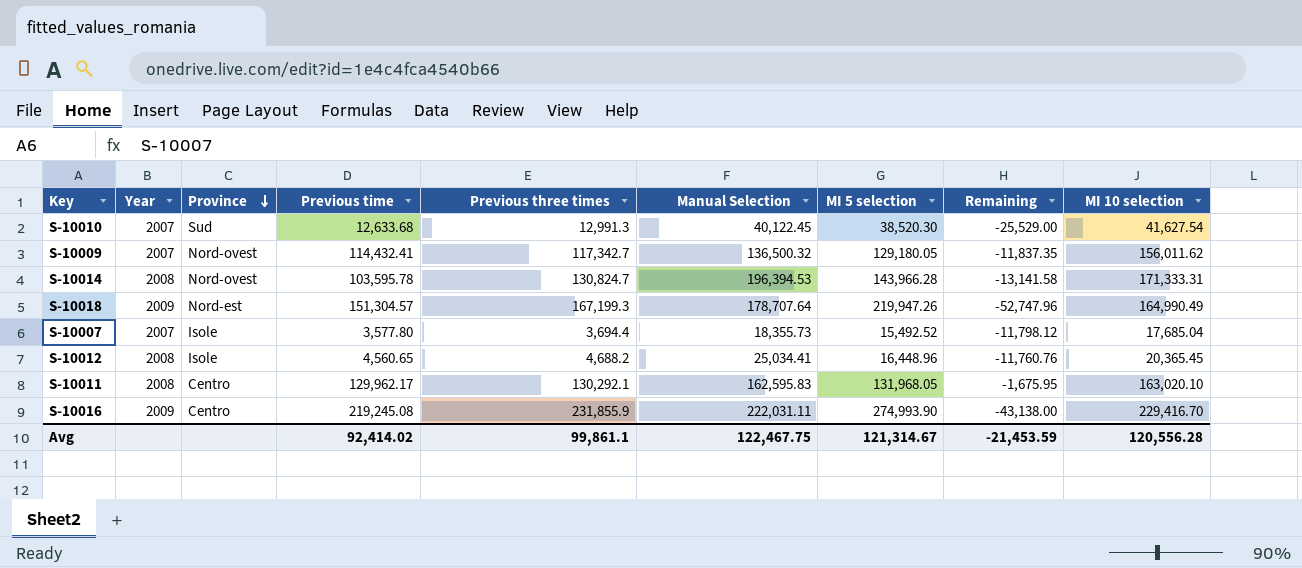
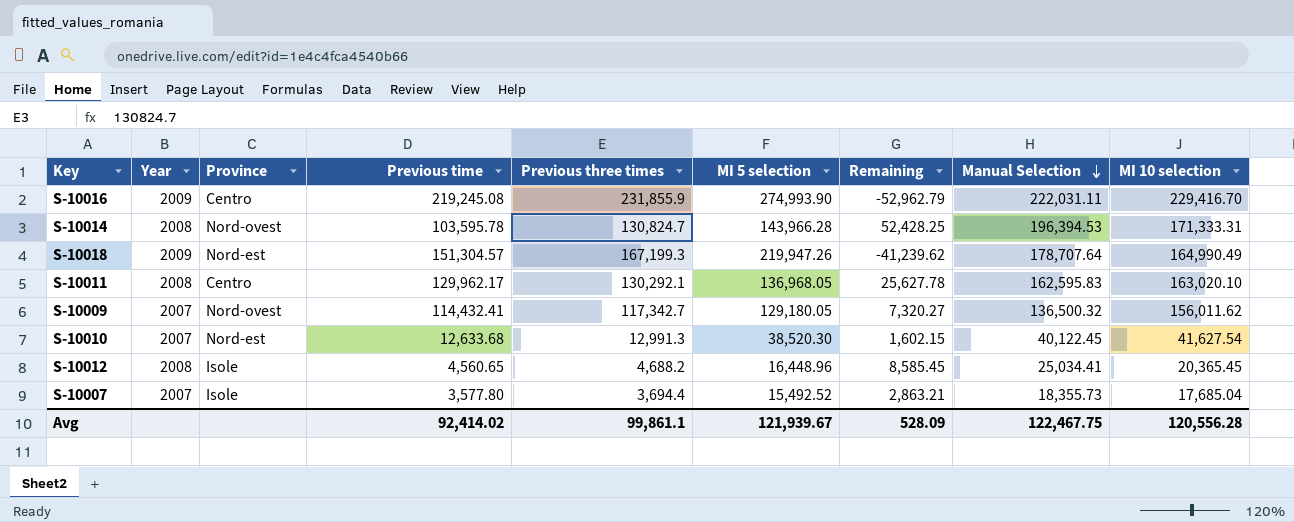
row order: Province descending -> Manual Selection descending
column Remaining | formula: [Previous three times] - [MI 5 selection] -> [Manual Selection] - [MI 5 selection]
column Manual Selection | position: 6 -> 8
S-10011 | MI 5 selection: 131,968.05 -> 136,968.05
S-10010 | Province: Sud -> Nord-est
Avg | MI 5 selection: 121,314.67 -> 121,939.67
Avg | Remaining: -21,453.59 -> 528.09

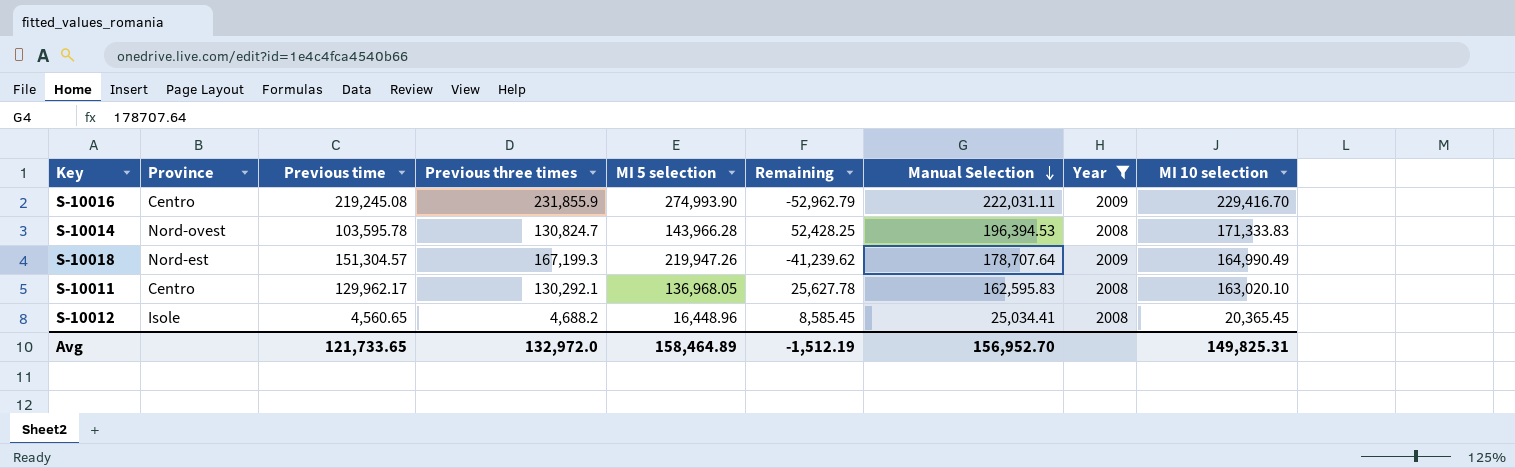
filter: none -> Year != 2007
column Year | position: 2 -> 8
S-10014 | MI 10 selection: 171,333.31 -> 171,333.83
Avg | Previous time: 92,414.02 -> 121,733.65
Avg | Previous three times: 99,861.1 -> 132,972.0
Avg | MI 5 selection: 121,939.67 -> 158,464.89
Avg | Remaining: 528.09 -> -1,512.19
Avg | Manual Selection: 122,467.75 -> 156,952.70
Avg | MI 10 selection: 120,556.28 -> 149,825.31

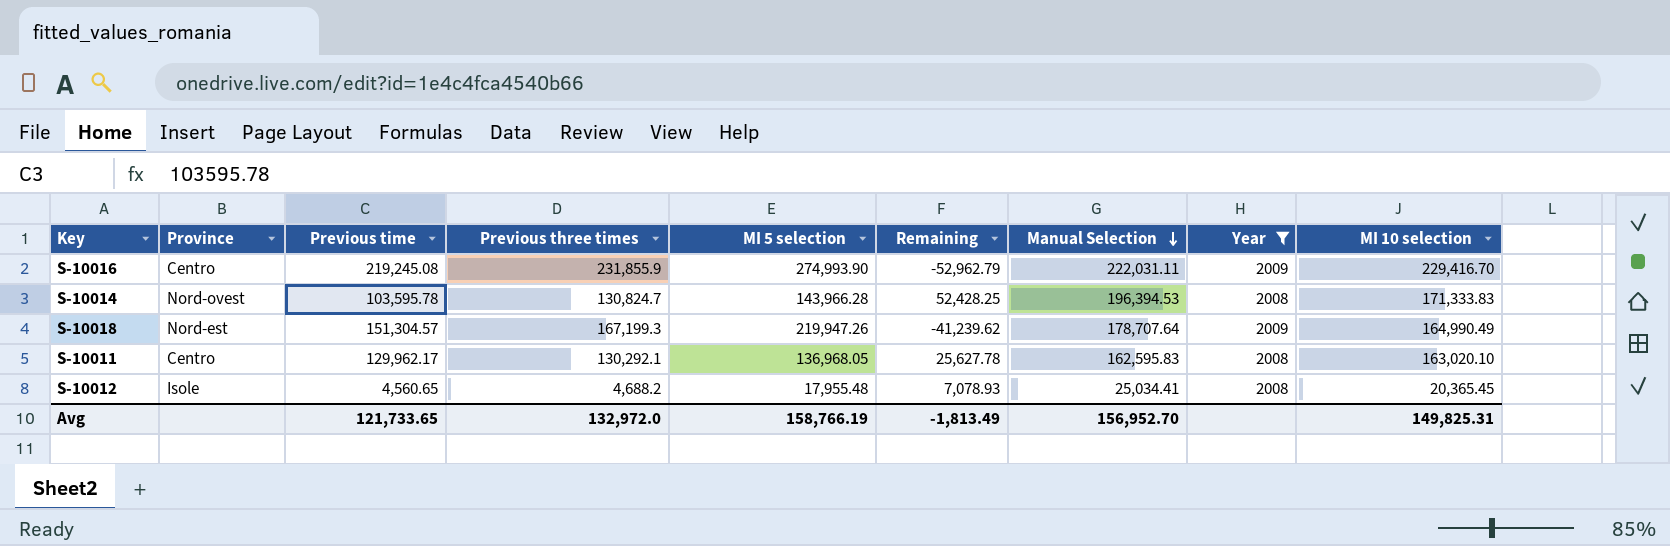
S-10012 | MI 5 selection: 16,448.96 -> 17,955.48
S-10012 | Remaining: 8,585.45 -> 7,078.93
Avg | MI 5 selection: 158,464.89 -> 158,766.19
Avg | Remaining: -1,512.19 -> -1,813.49

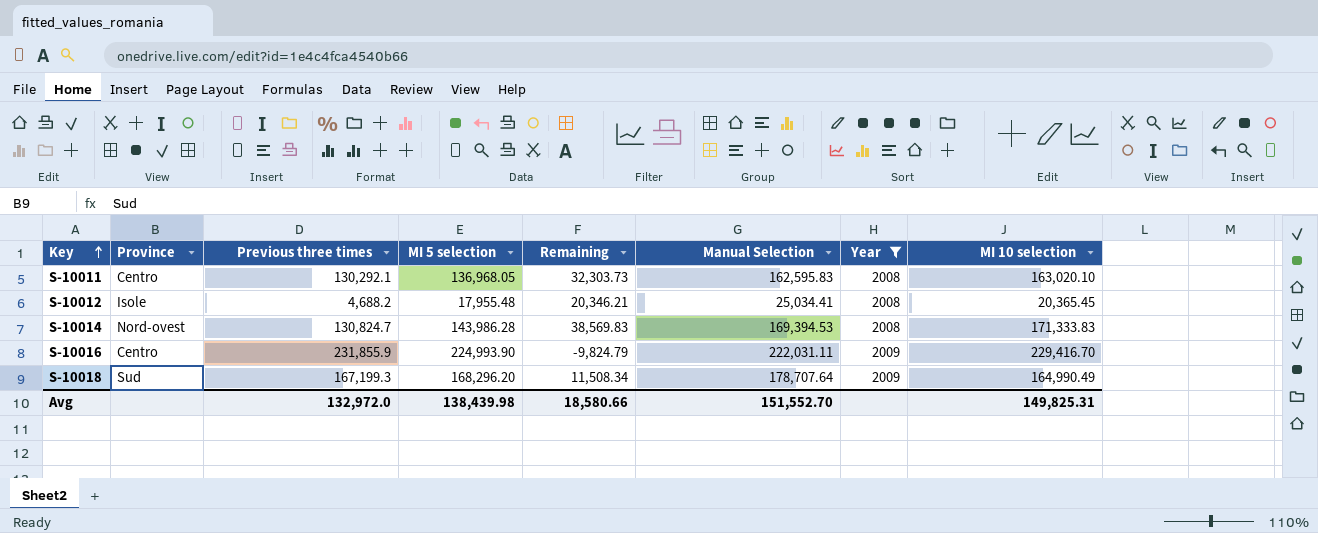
row order: Manual Selection descending -> Key ascending
column Previous time | position: 3 -> none
column Remaining | formula: [Manual Selection] - [MI 5 selection] -> [Manual Selection] - [Previous three times]
S-10014 | MI 5 selection: 143,966.28 -> 143,986.28
S-10014 | Manual Selection: 196,394.53 -> 169,394.53
S-10016 | MI 5 selection: 274,993.90 -> 224,993.90
S-10018 | Province: Nord-est -> Sud
S-10018 | MI 5 selection: 219,947.26 -> 168,296.20
Avg | MI 5 selection: 158,766.19 -> 138,439.98
Avg | Remaining: -1,813.49 -> 18,580.66
Avg | Manual Selection: 156,952.70 -> 151,552.70

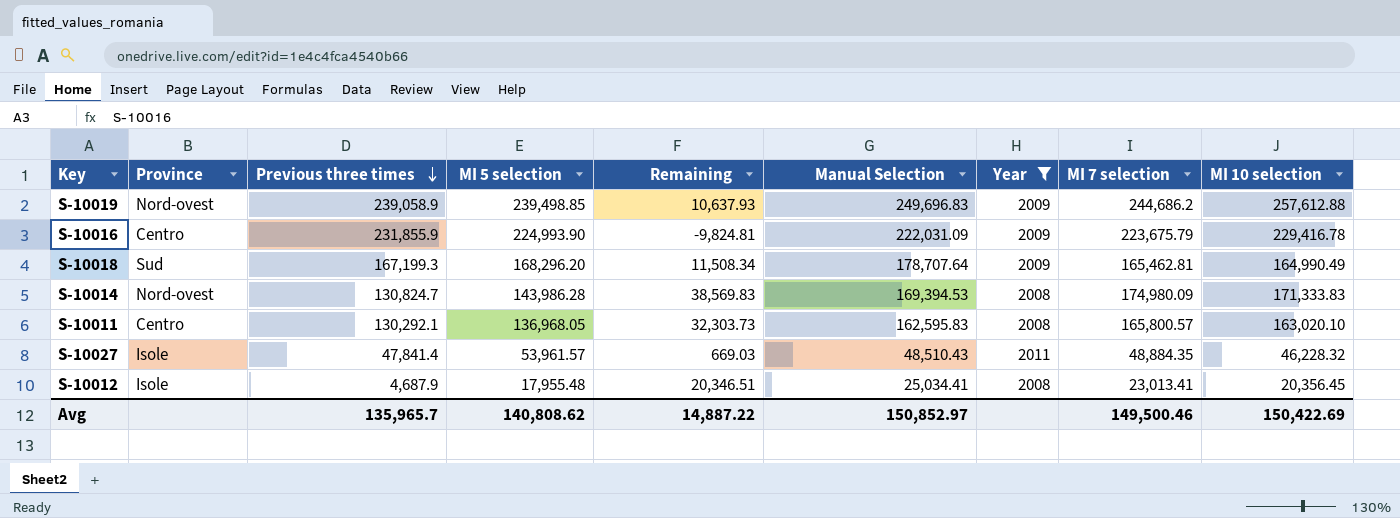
row order: Key ascending -> Previous three times descending
column MI 7 selection | position: none -> 8
row S-10019: none -> Nord-ovest | 239,058.9 | 239,498.85 | 10,637.93 | 249,696.83 | 2009 | 244,686.2 | 257,612.88
S-10016 | Remaining: -9,824.79 -> -9,824.81
S-10016 | Manual Selection: 222,031.11 -> 222,031.09
S-10016 | MI 10 selection: 229,416.70 -> 229,416.78
row S-10027: none -> Isole | 47,841.4 | 53,961.57 | 669.03 | 48,510.43 | 2011 | 48,884.35 | 46,228.32
S-10012 | Previous three times: 4,688.2 -> 4,687.9
S-10012 | Remaining: 20,346.21 -> 20,346.51
S-10012 | MI 10 selection: 20,365.45 -> 20,356.45
Avg | Previous three times: 132,972.0 -> 135,965.7
Avg | MI 5 selection: 138,439.98 -> 140,808.62
Avg | Remaining: 18,580.66 -> 14,887.22
Avg | Manual Selection: 151,552.70 -> 150,852.97
Avg | MI 10 selection: 149,825.31 -> 150,422.69

